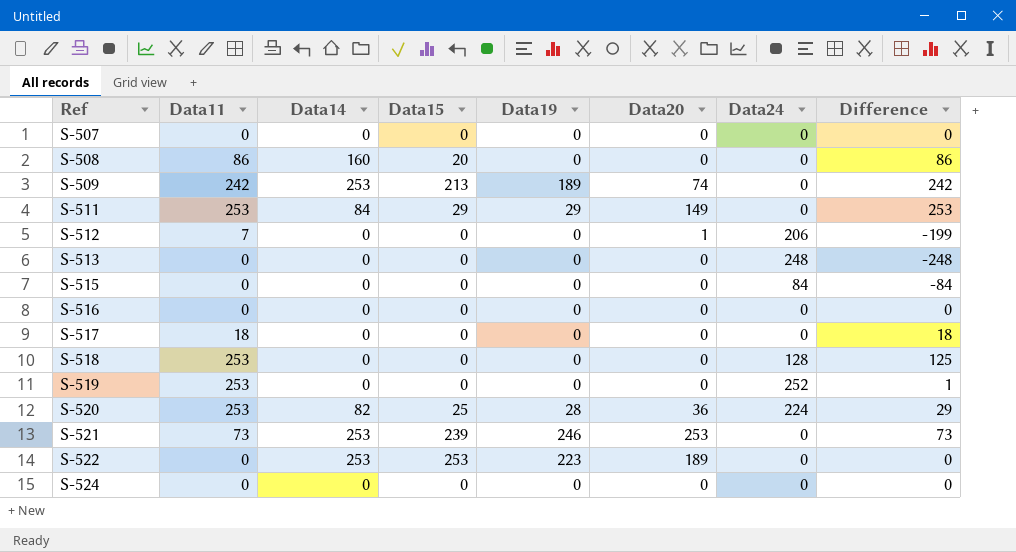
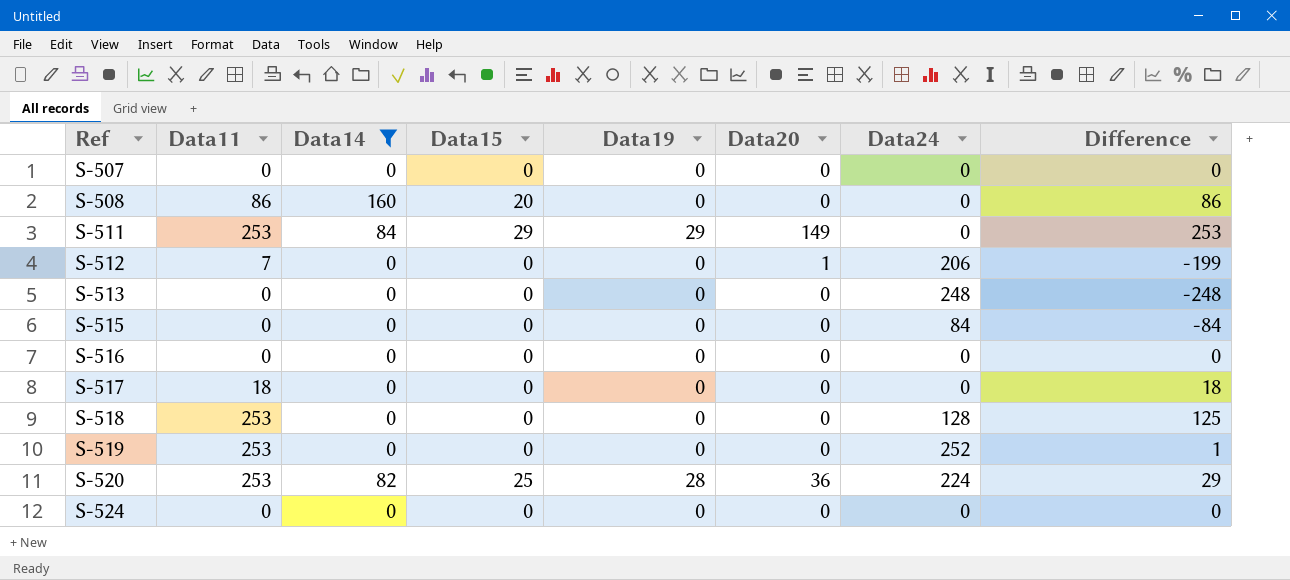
filter: none -> Data14 != 253

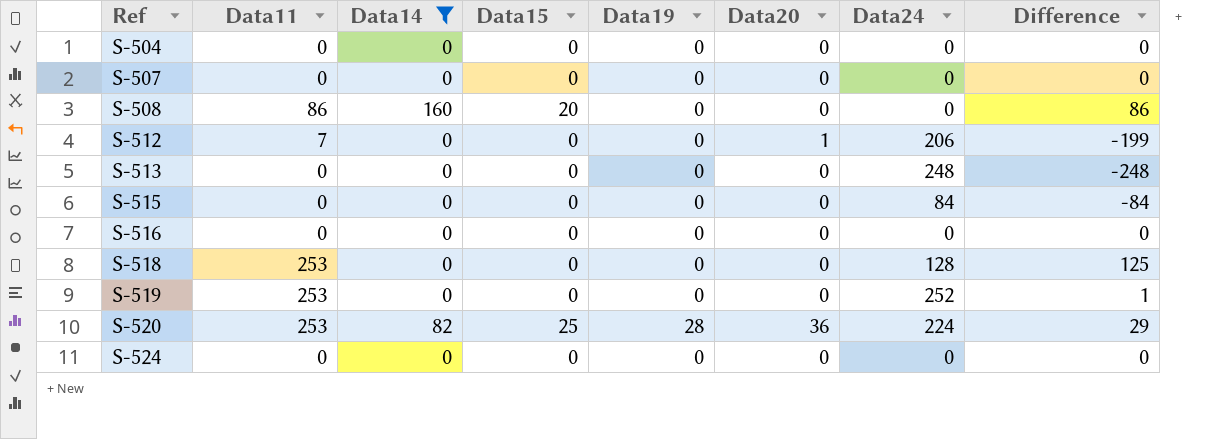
row S-511: 253 | 84 | 29 | 29 | 149 | 0 | 253 -> none
row S-517: 18 | 0 | 0 | 0 | 0 | 0 | 18 -> none
row S-504: none -> 0 | 0 | 0 | 0 | 0 | 0 | 0

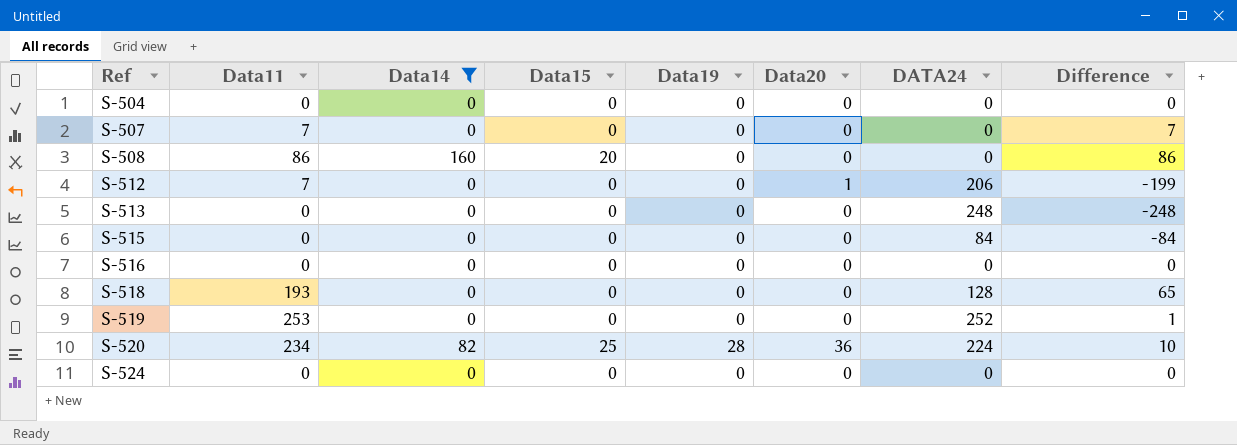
column name: Data24 -> DATA24
S-507 | Data11: 0 -> 7
S-507 | Difference: 0 -> 7
S-518 | Data11: 253 -> 193
S-518 | Difference: 125 -> 65
S-520 | Data11: 253 -> 234
S-520 | Difference: 29 -> 10

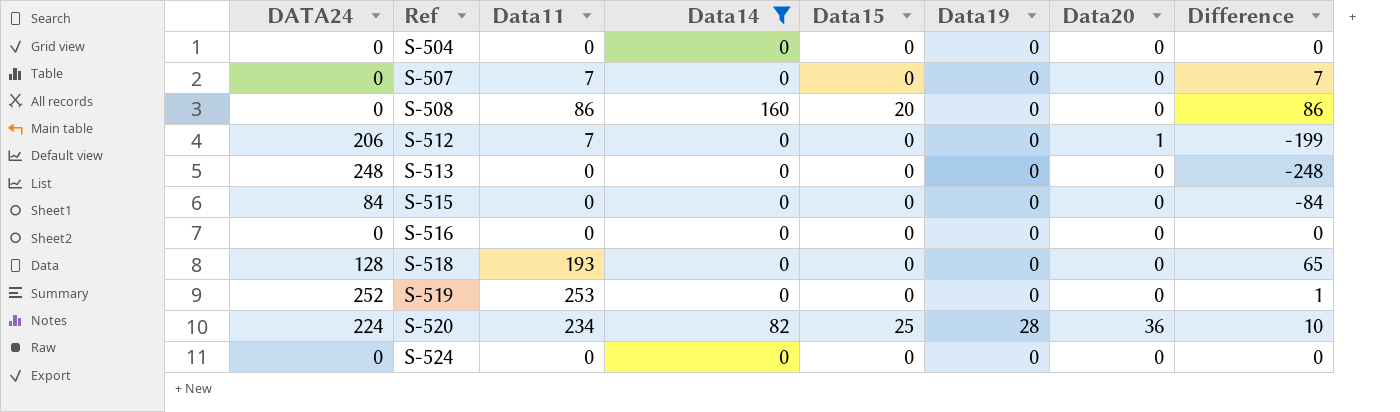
column DATA24 | position: 7 -> 1

